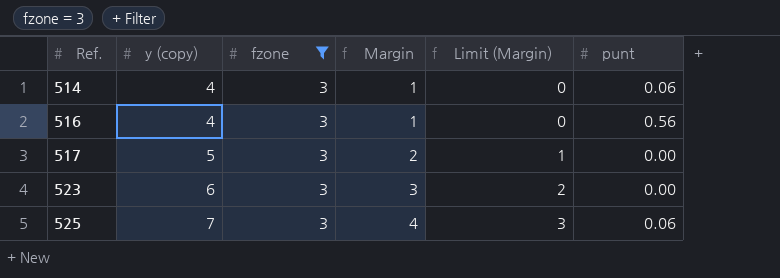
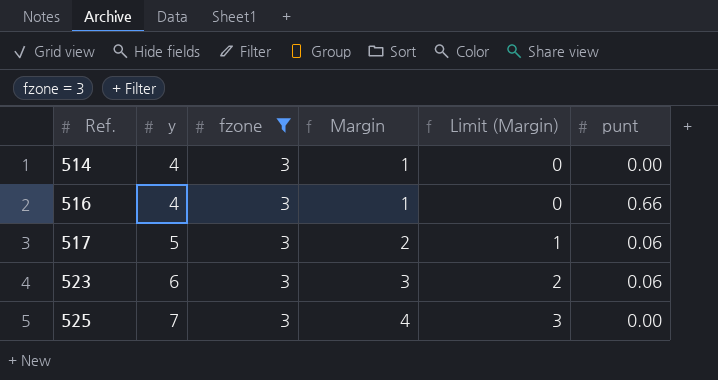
column name: y (copy) -> y
514 | punt: 0.06 -> 0.00
516 | punt: 0.56 -> 0.66
517 | punt: 0.00 -> 0.06
523 | punt: 0.00 -> 0.06
525 | punt: 0.06 -> 0.00

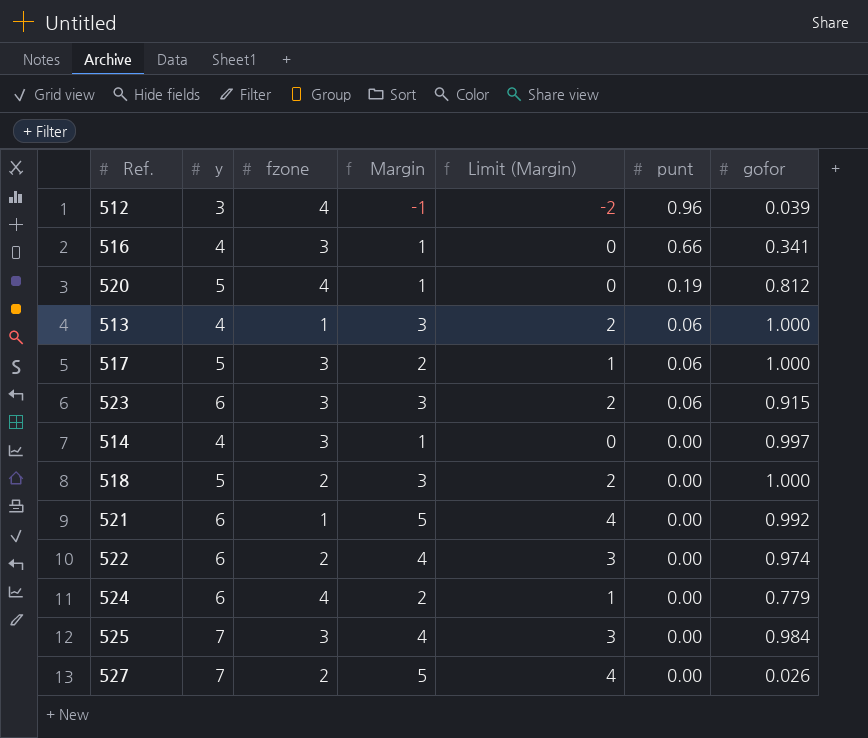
filter: fzone = 3 -> none
row order: Ref. ascending -> punt descending
column gofor | position: none -> 7

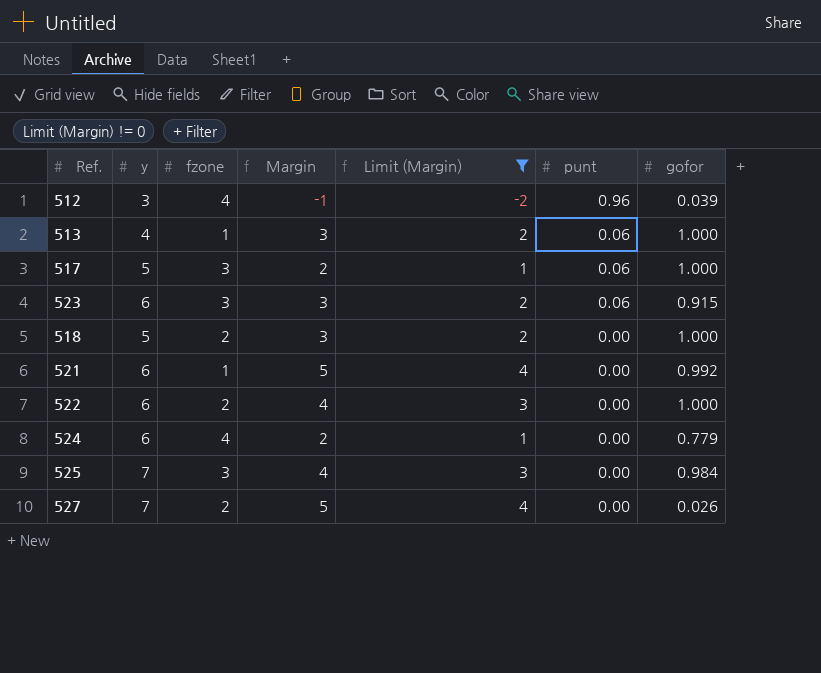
filter: none -> Limit (Margin) != 0
522 | gofor: 0.974 -> 1.000

